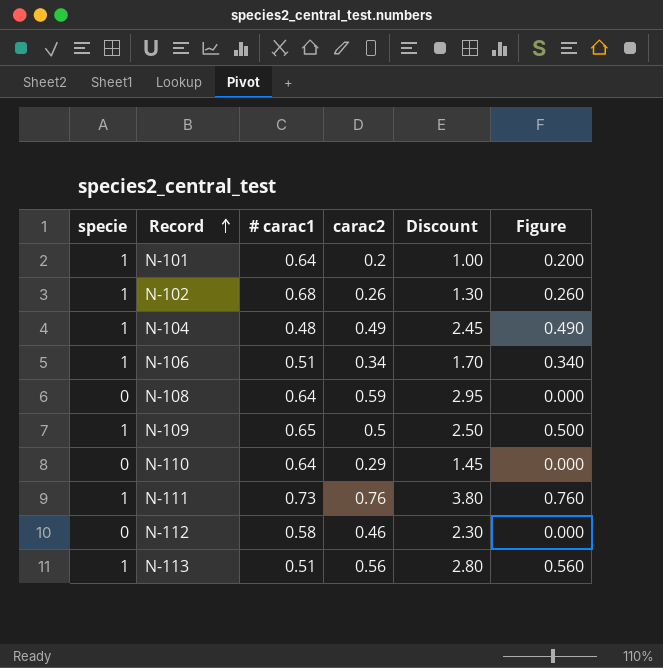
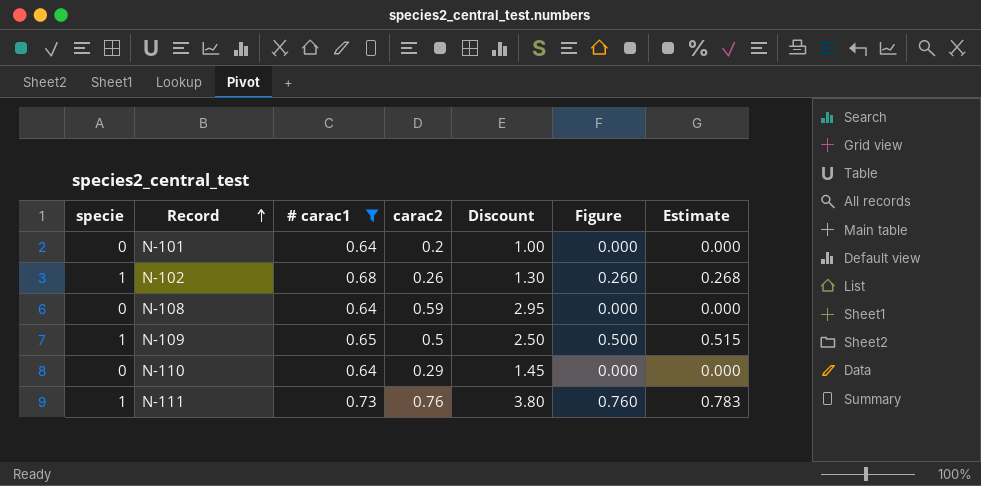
filter: none -> # carac1 >= 0.64
column Estimate | formula: none -> [Figure] * 1.03
N-101 | specie: 1 -> 0
N-101 | Figure: 0.200 -> 0.000

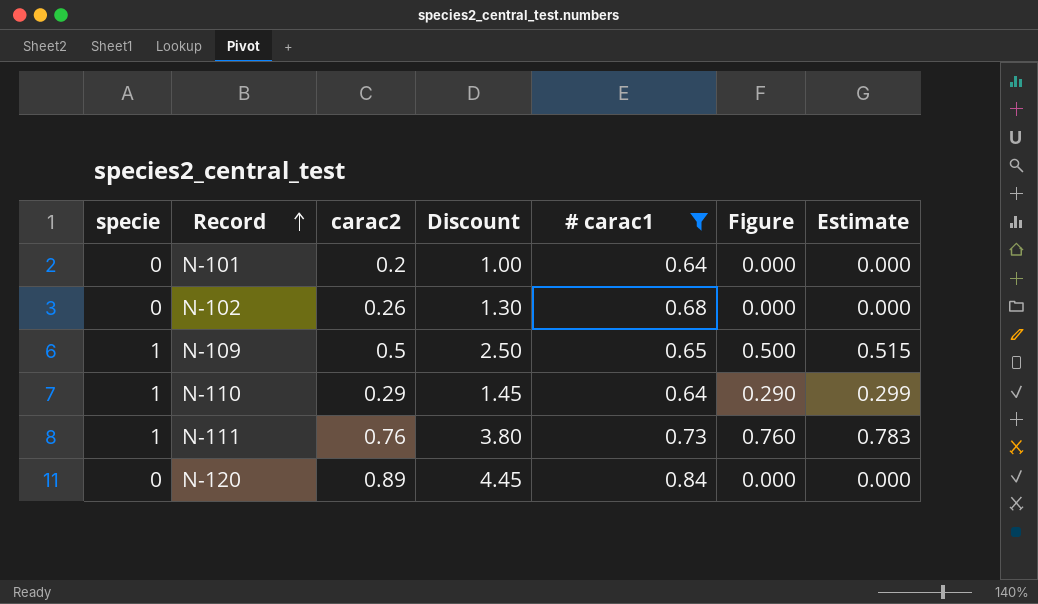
column # carac1 | position: 3 -> 5
row N-108: 0 | 0.64 | 0.59 | 2.95 | 0.000 | 0.000 -> none
N-102 | specie: 1 -> 0
N-102 | Figure: 0.260 -> 0.000
N-102 | Estimate: 0.268 -> 0.000
N-110 | specie: 0 -> 1
N-110 | Figure: 0.000 -> 0.290
N-110 | Estimate: 0.000 -> 0.299
row N-120: none -> 0 | 0.89 | 4.45 | 0.84 | 0.000 | 0.000

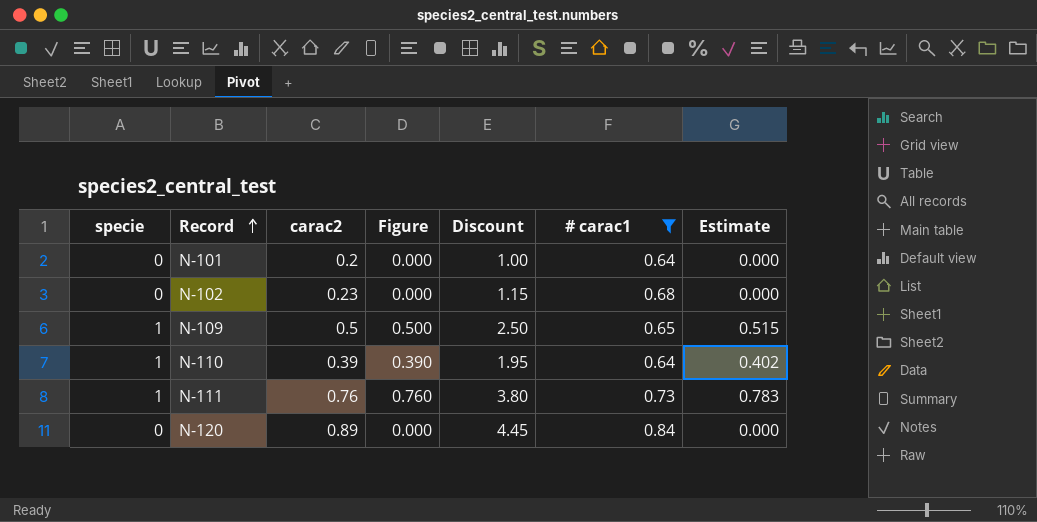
column Figure | position: 6 -> 4
N-102 | carac2: 0.26 -> 0.23
N-102 | Discount: 1.30 -> 1.15
N-110 | carac2: 0.29 -> 0.39
N-110 | Figure: 0.290 -> 0.390
N-110 | Discount: 1.45 -> 1.95
N-110 | Estimate: 0.299 -> 0.402

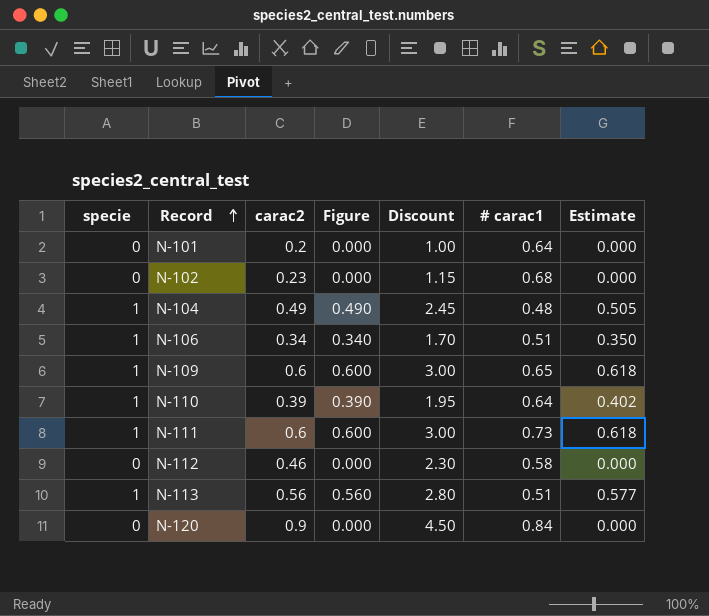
filter: # carac1 >= 0.64 -> none
N-109 | carac2: 0.5 -> 0.6
N-109 | Figure: 0.500 -> 0.600
N-109 | Discount: 2.50 -> 3.00
N-109 | Estimate: 0.515 -> 0.618
N-111 | carac2: 0.76 -> 0.6
N-111 | Figure: 0.760 -> 0.600
N-111 | Discount: 3.80 -> 3.00
N-111 | Estimate: 0.783 -> 0.618
N-120 | carac2: 0.89 -> 0.9
N-120 | Discount: 4.45 -> 4.50

